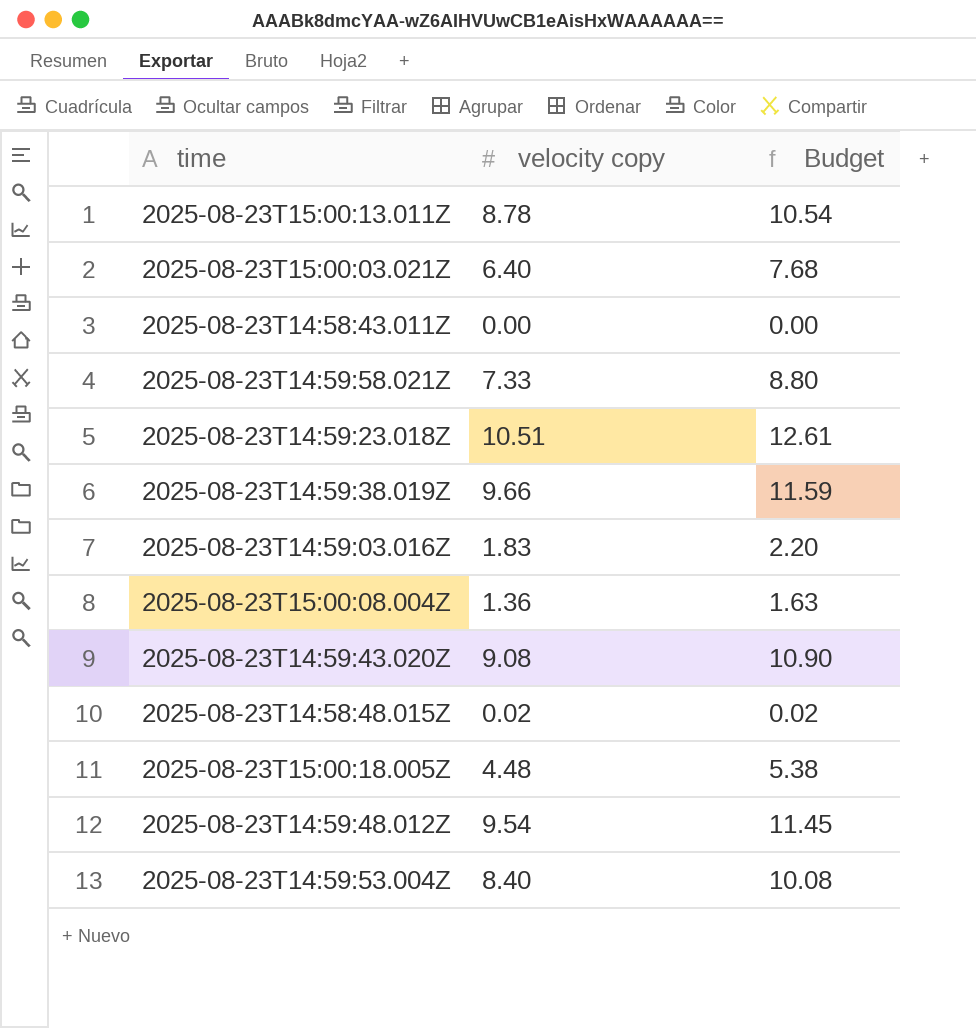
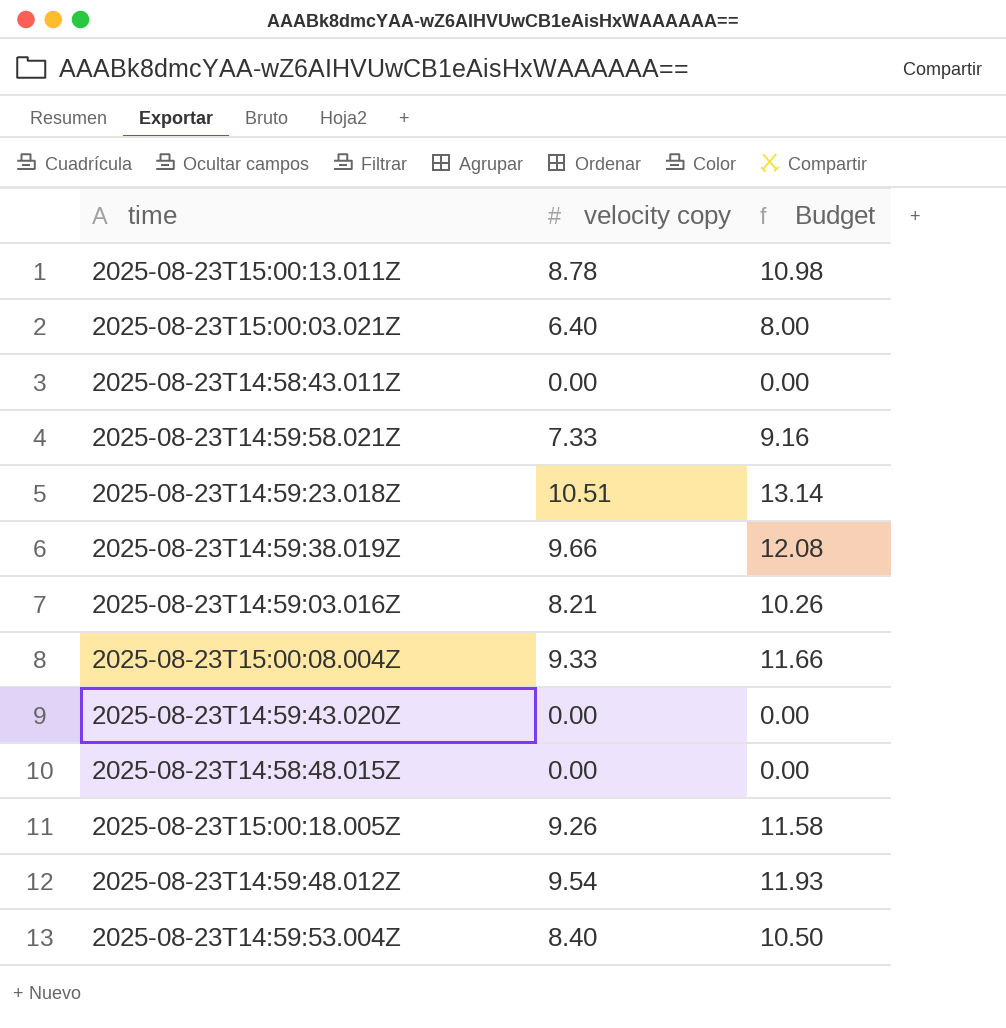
column Budget | formula: [velocity copy] * 1.2 -> [velocity copy] * 1.25
2025-08-23T14:59:03.016Z | velocity copy: 1.83 -> 8.21
2025-08-23T15:00:08.004Z | velocity copy: 1.36 -> 9.33
2025-08-23T14:59:43.020Z | velocity copy: 9.08 -> 0.00
2025-08-23T14:58:48.015Z | velocity copy: 0.02 -> 0.00
2025-08-23T15:00:18.005Z | velocity copy: 4.48 -> 9.26

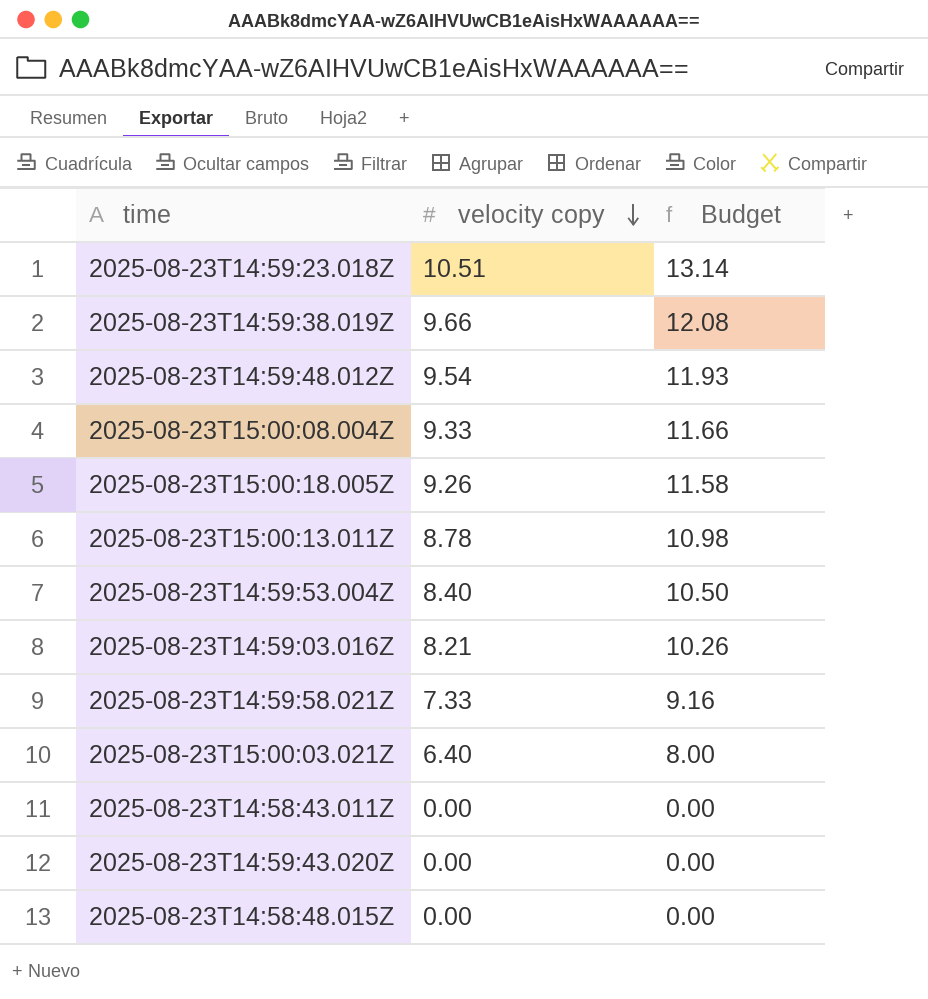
row order: none -> velocity copy descending

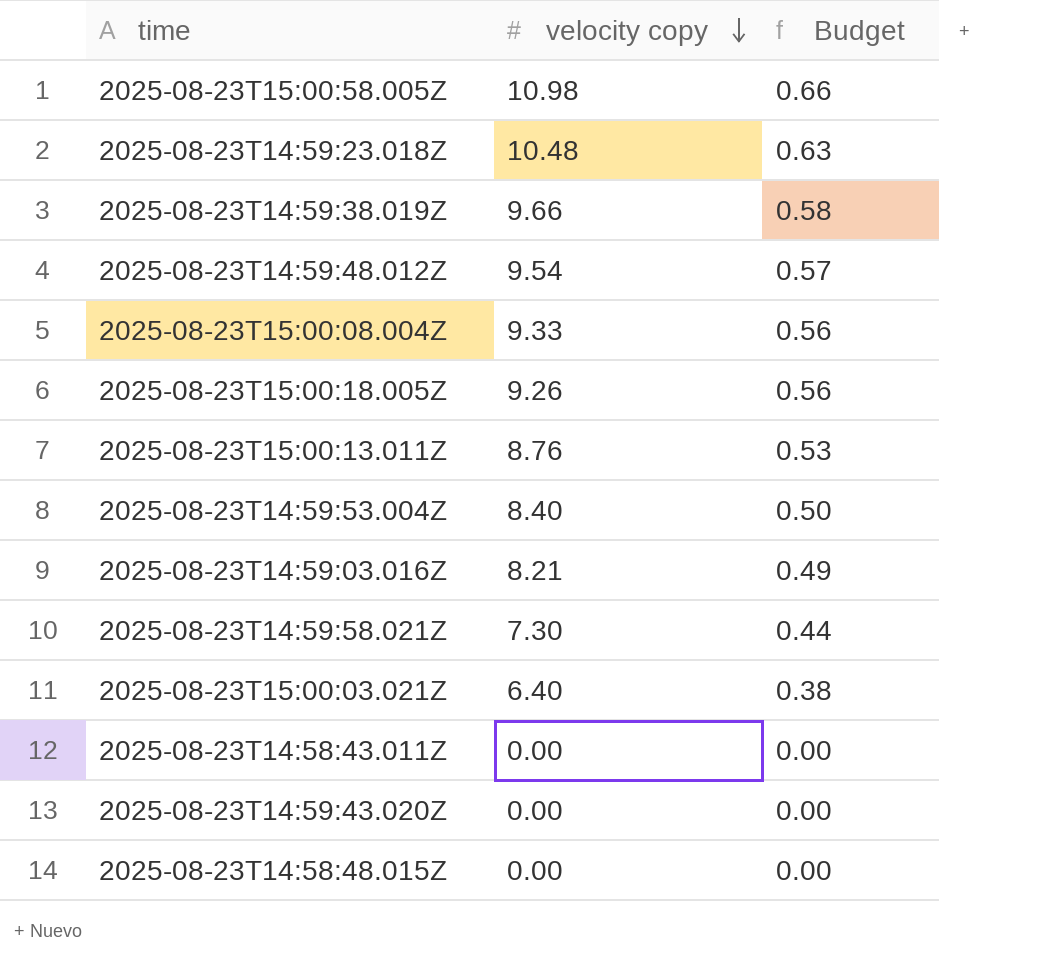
column Budget | formula: [velocity copy] * 1.25 -> [velocity copy] * 0.06
row 2025-08-23T15:00:58.005Z: none -> 10.98 | 0.66
2025-08-23T14:59:23.018Z | velocity copy: 10.51 -> 10.48
2025-08-23T15:00:13.011Z | velocity copy: 8.78 -> 8.76
2025-08-23T14:59:58.021Z | velocity copy: 7.33 -> 7.30

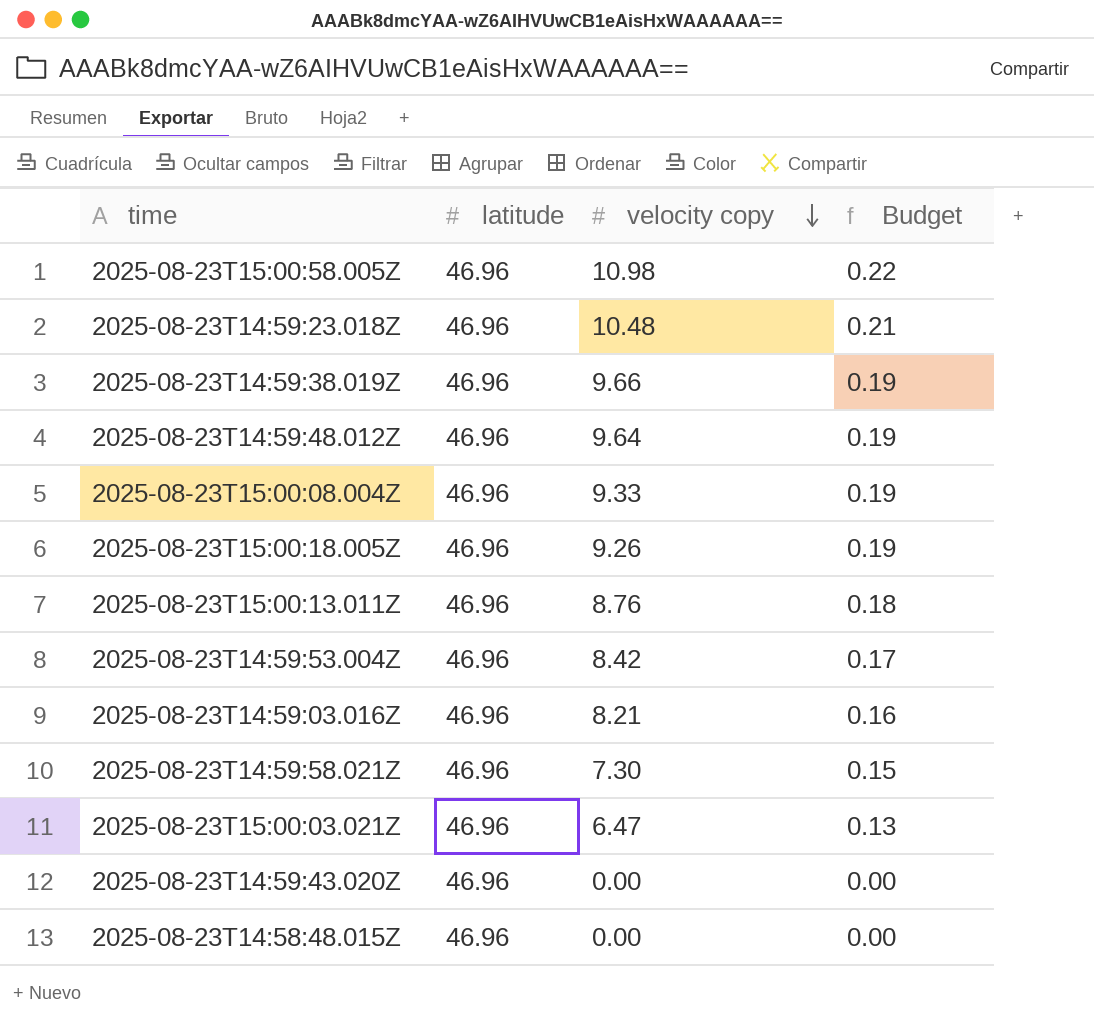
column latitude | position: none -> 2
column Budget | formula: [velocity copy] * 0.06 -> [velocity copy] * 0.02
row 2025-08-23T14:58:43.011Z: 0.00 | 0.00 -> none
2025-08-23T14:59:48.012Z | velocity copy: 9.54 -> 9.64
2025-08-23T14:59:53.004Z | velocity copy: 8.40 -> 8.42
2025-08-23T15:00:03.021Z | velocity copy: 6.40 -> 6.47

